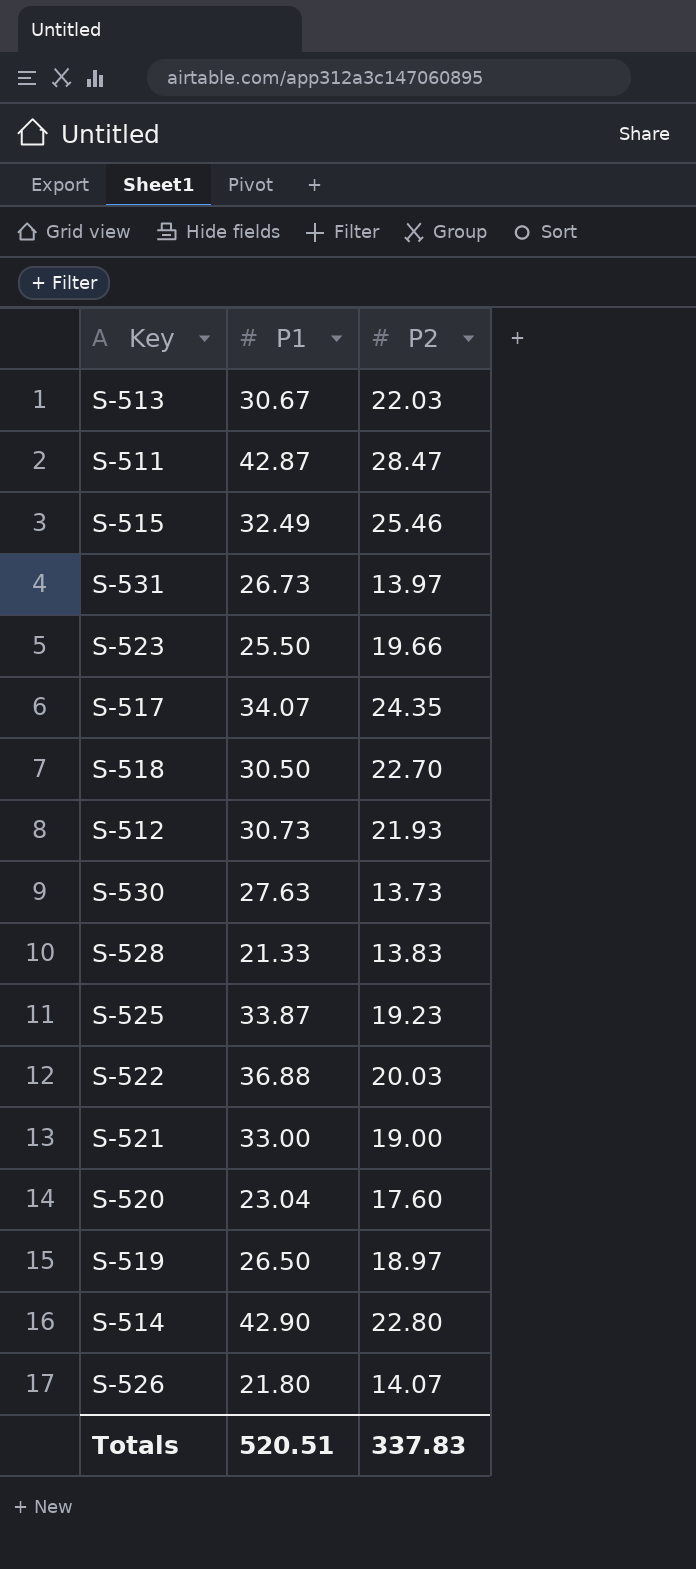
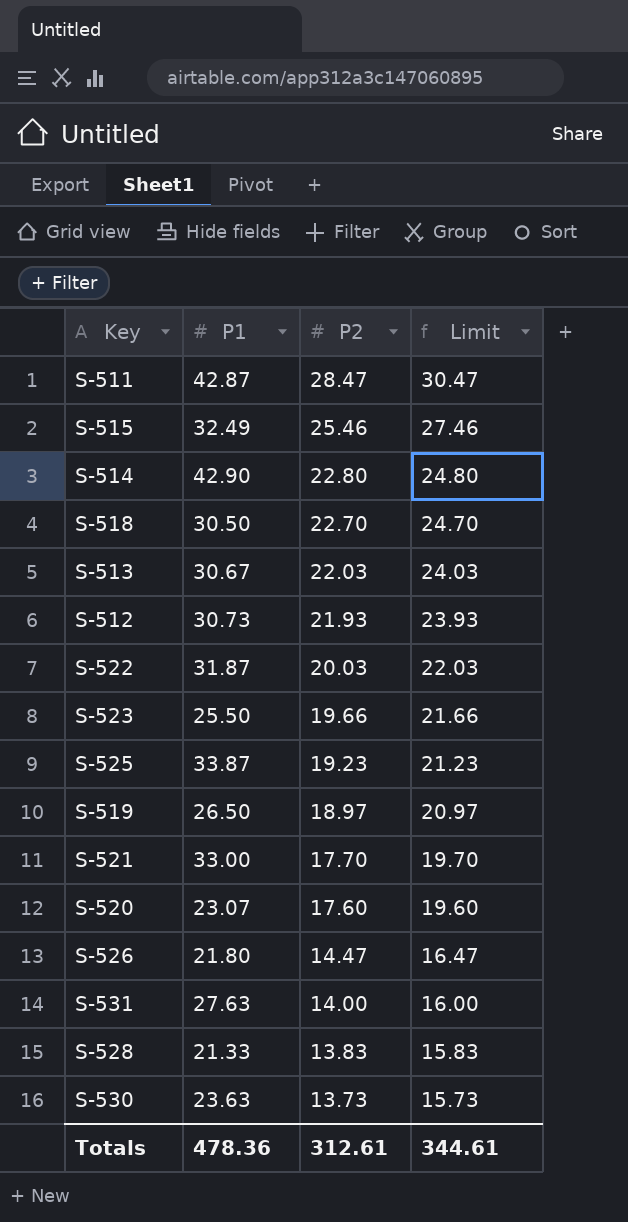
row order: none -> P2 descending
column Limit | formula: none -> [P2] + 2
row S-517: 34.07 | 24.35 -> none
S-522 | P1: 36.88 -> 31.87
S-521 | P2: 19.00 -> 17.70
S-520 | P1: 23.04 -> 23.07
S-526 | P2: 14.07 -> 14.47
S-531 | P1: 26.73 -> 27.63
S-531 | P2: 13.97 -> 14.00
S-530 | P1: 27.63 -> 23.63
Totals | P1: 520.51 -> 478.36
Totals | P2: 337.83 -> 312.61

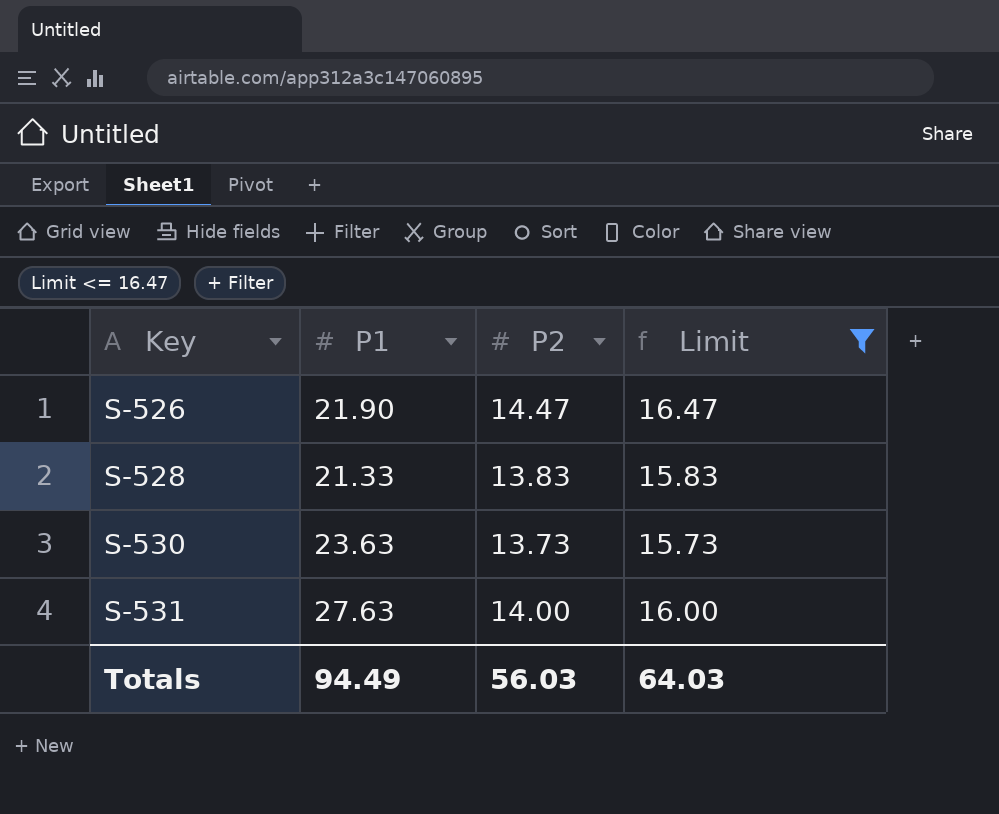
filter: none -> Limit <= 16.47
row order: P2 descending -> Key ascending
S-526 | P1: 21.80 -> 21.90
Totals | P1: 478.36 -> 94.49
Totals | P2: 312.61 -> 56.03
Totals | Limit: 344.61 -> 64.03

